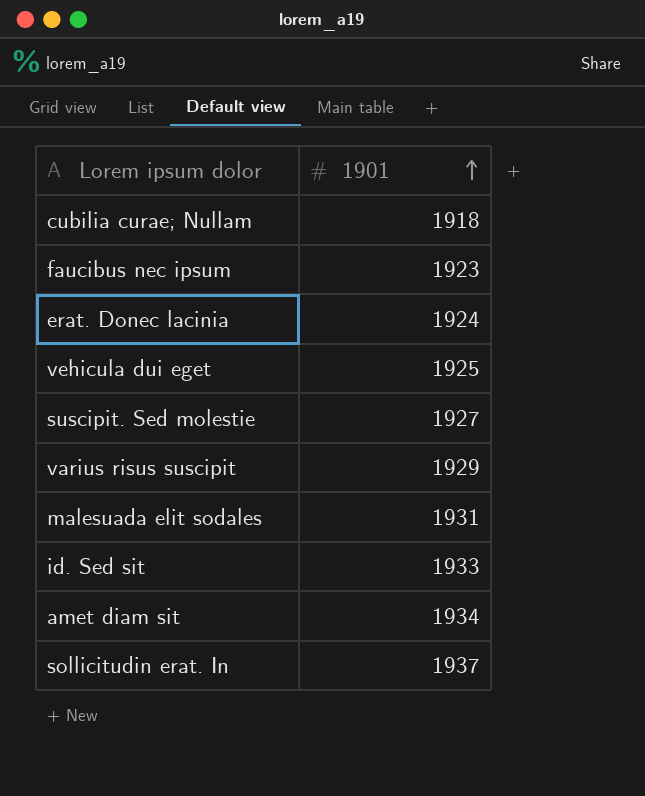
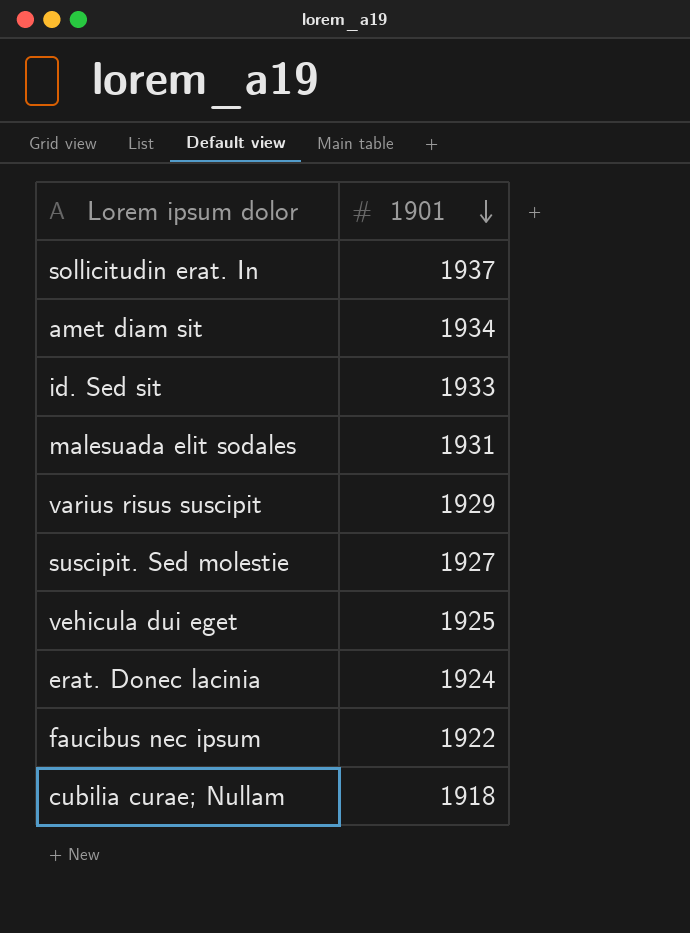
row order: 1901 ascending -> 1901 descending
faucibus nec ipsum | 1901: 1923 -> 1922

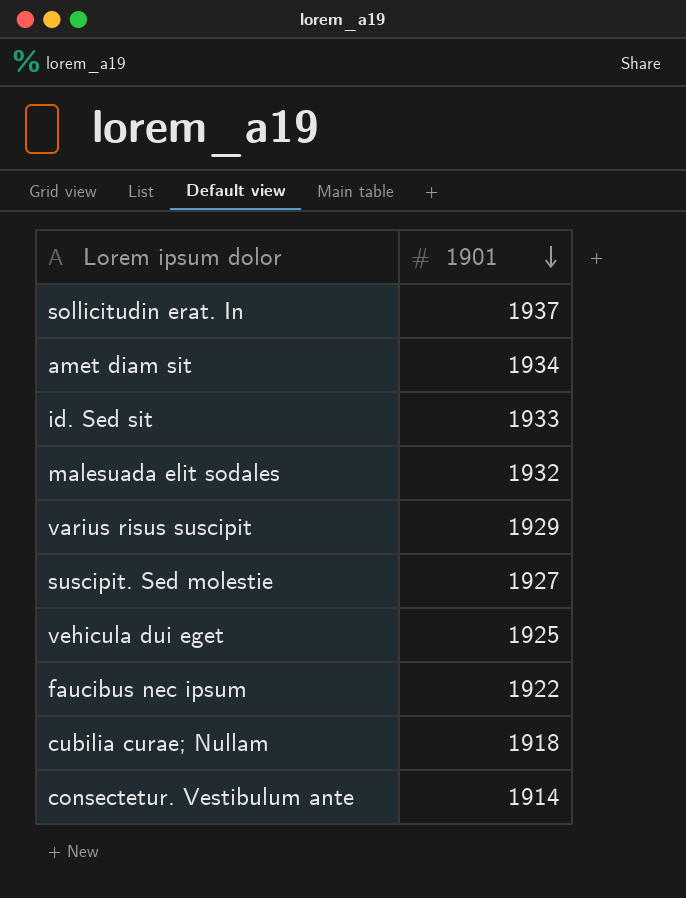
row erat. Donec lacinia: 1924 -> none
malesuada elit sodales | 1901: 1931 -> 1932
row consectetur. Vestibulum ante: none -> 1914

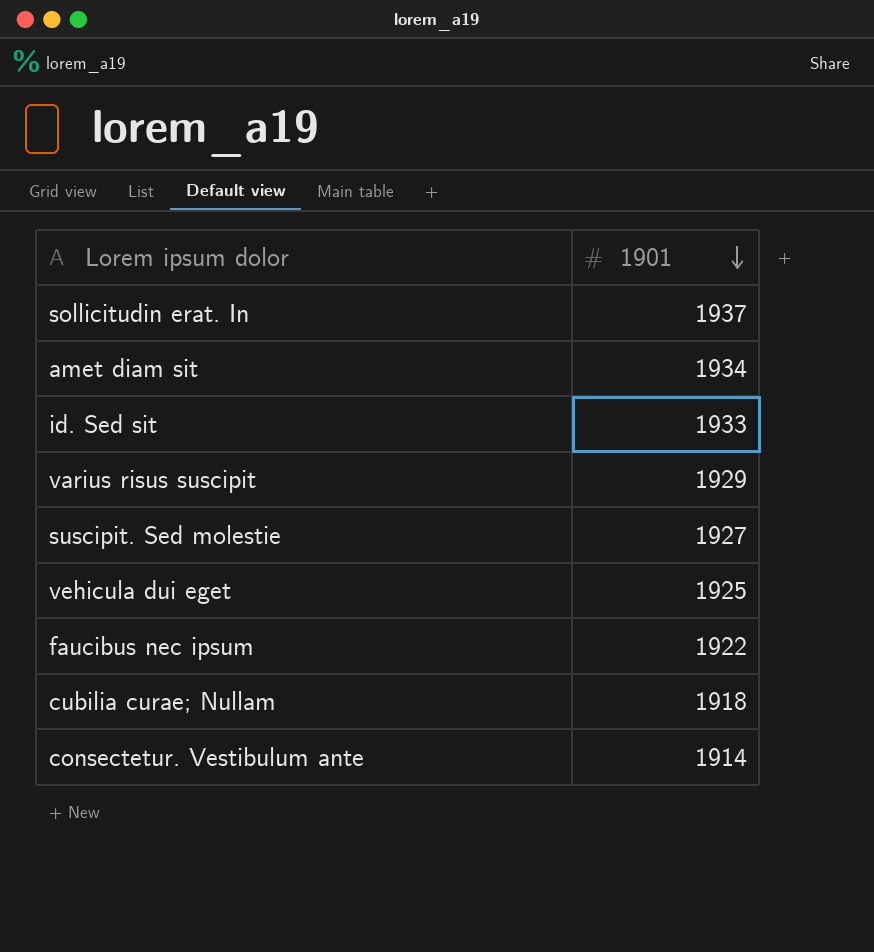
row malesuada elit sodales: 1932 -> none

